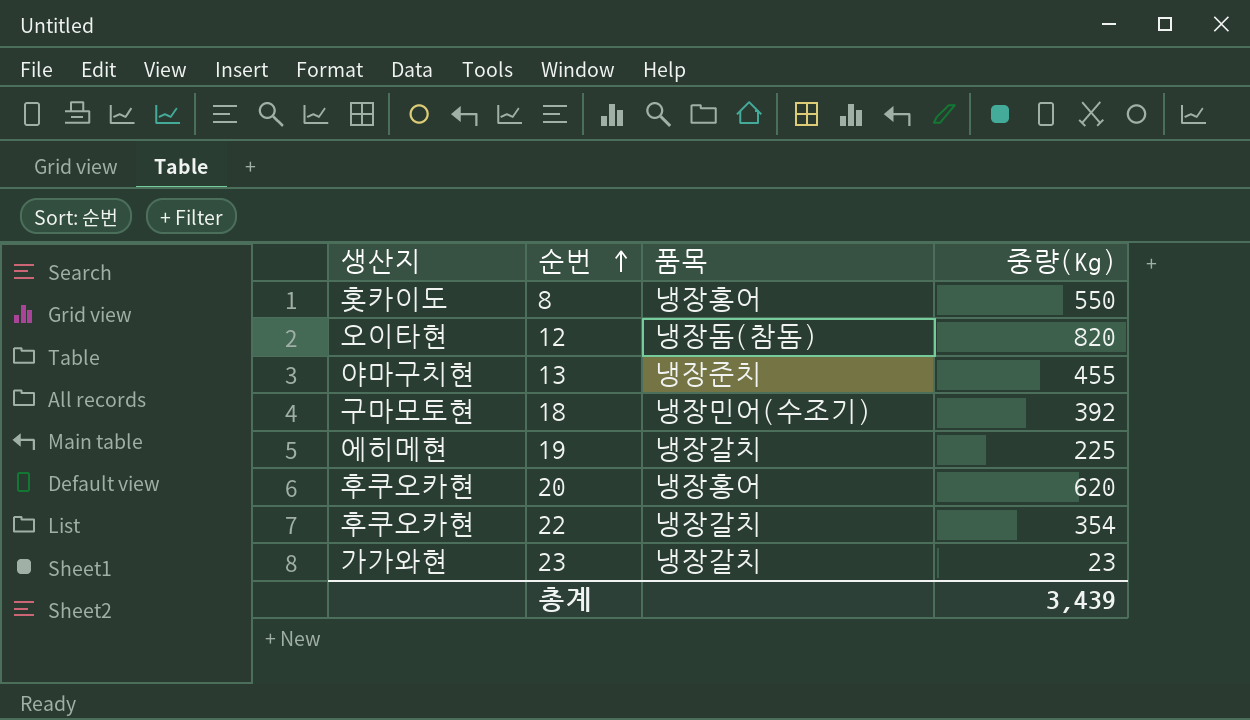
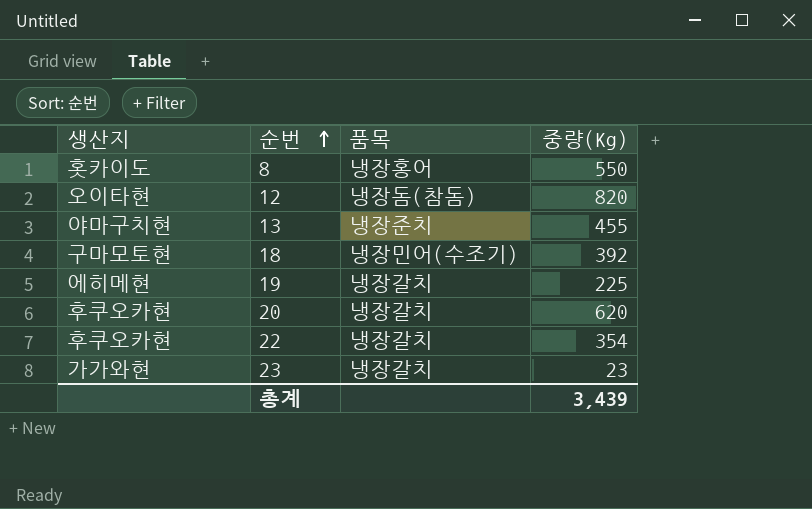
20 | 품목: 냉장홍어 -> 냉장갈치

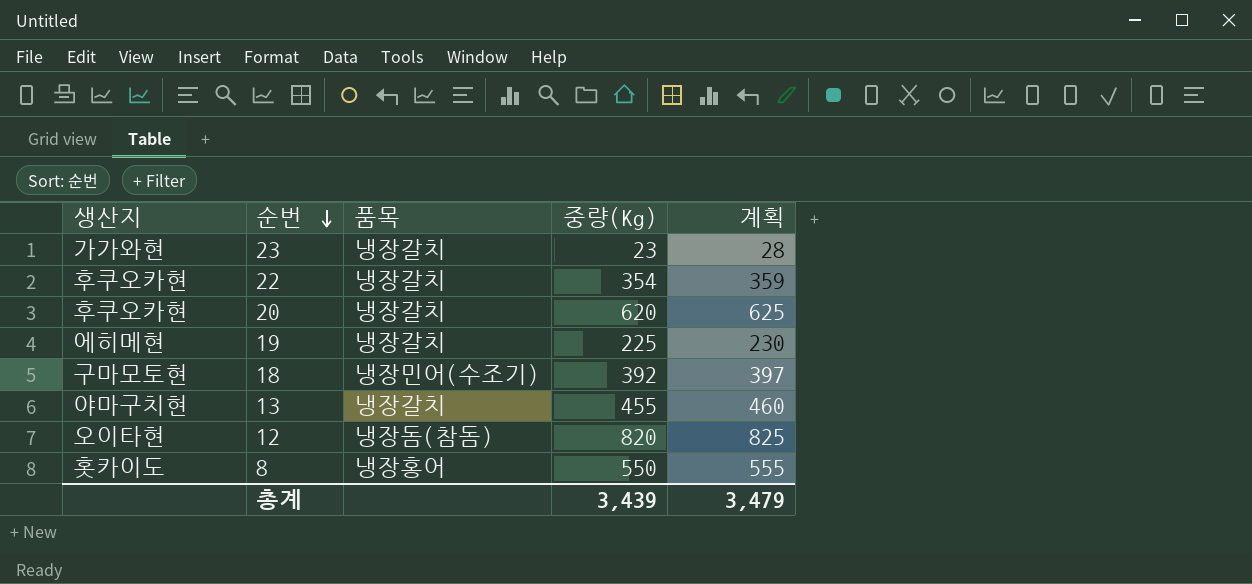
row order: 순번 ascending -> 순번 descending
column 계획 | formula: none -> [중량(Kg)] + 5
13 | 품목: 냉장준치 -> 냉장갈치

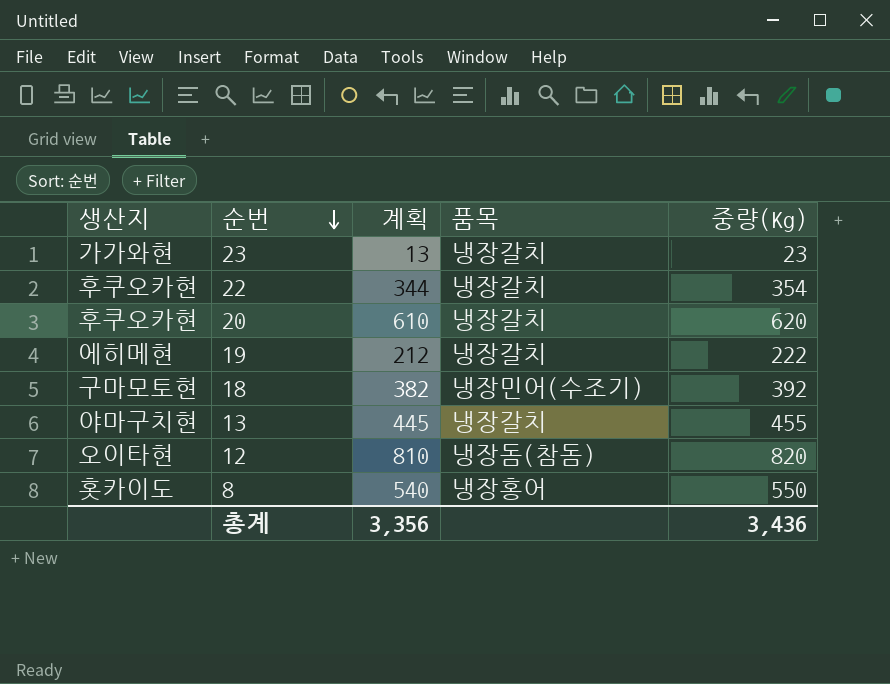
column 계획 | formula: [중량(Kg)] + 5 -> [중량(Kg)] - 10
column 계획 | position: 5 -> 3
19 | 중량(Kg): 225 -> 222
총계 | 계획: 3,479 -> 3,356
총계 | 중량(Kg): 3,439 -> 3,436

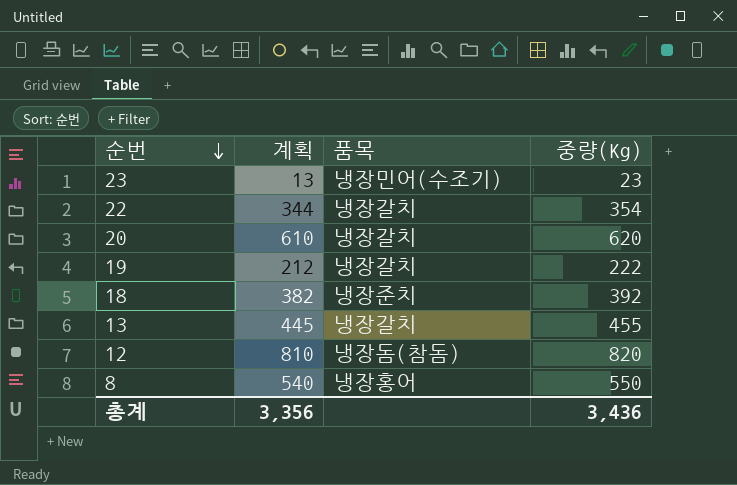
column 생산지 | position: 1 -> none
23 | 품목: 냉장갈치 -> 냉장민어(수조기)
18 | 품목: 냉장민어(수조기) -> 냉장준치

